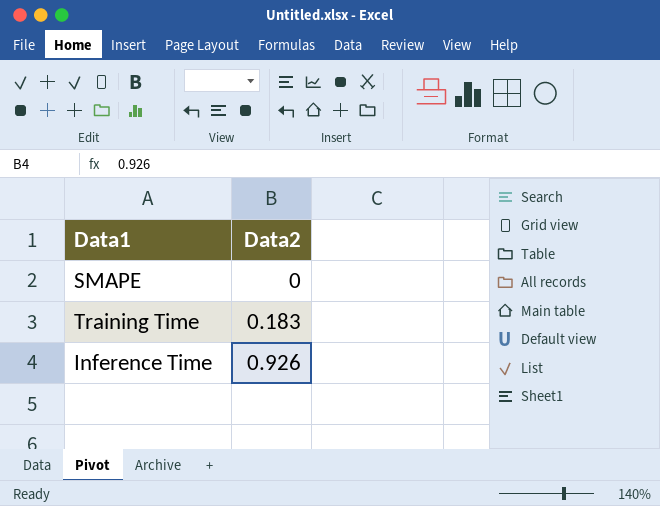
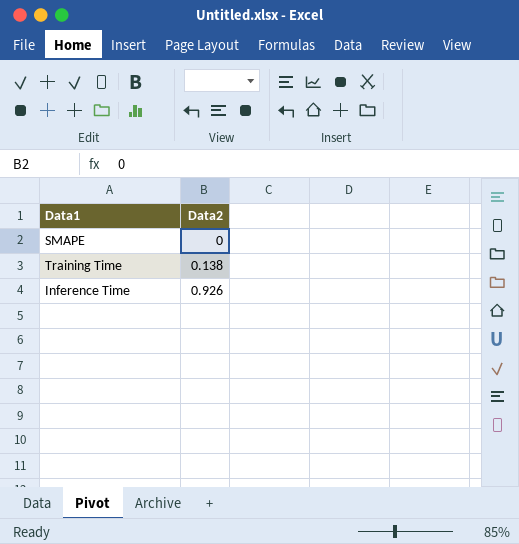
Training Time | Data2: 0.183 -> 0.138

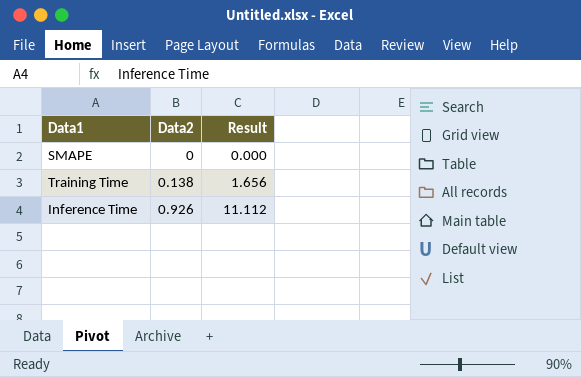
column Result | formula: none -> [Data2] * 12

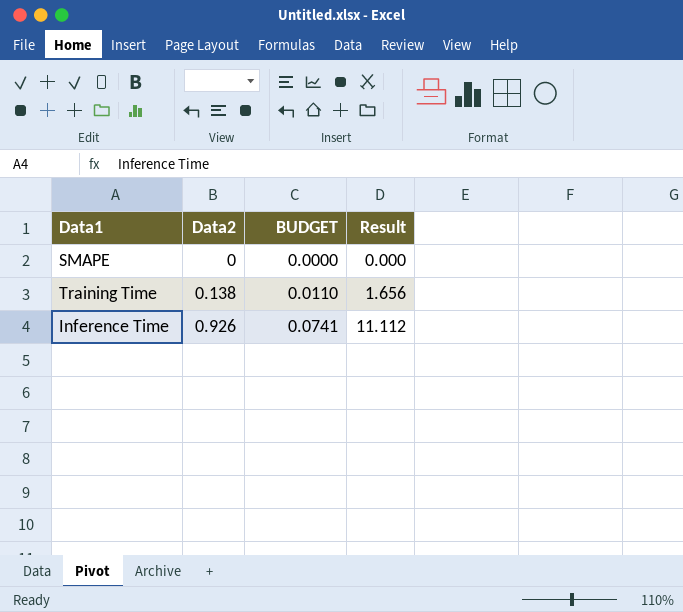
column BUDGET | formula: none -> [Data2] * 0.08

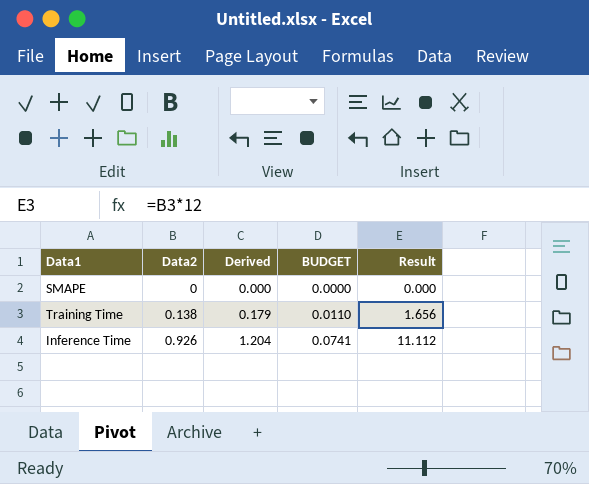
column Derived | formula: none -> [Data2] * 1.3

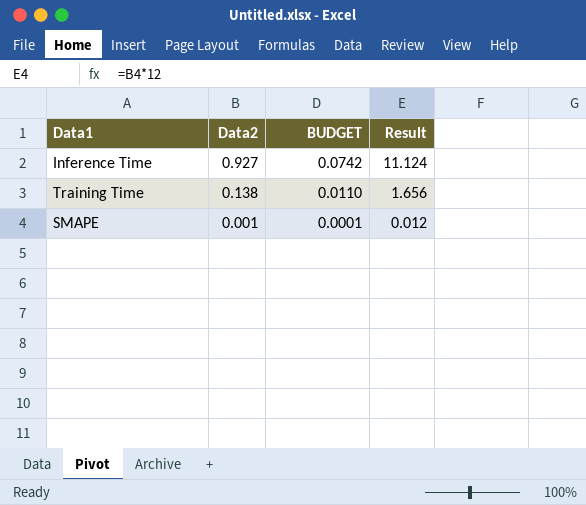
row order: Data2 ascending -> Data2 descending
column Derived | formula: [Data2] * 1.3 -> none
Inference Time | Data2: 0.926 -> 0.927
Inference Time | BUDGET: 0.0741 -> 0.0742
Inference Time | Result: 11.112 -> 11.124
SMAPE | Data2: 0 -> 0.001
SMAPE | BUDGET: 0.0000 -> 0.0001
SMAPE | Result: 0.000 -> 0.012

